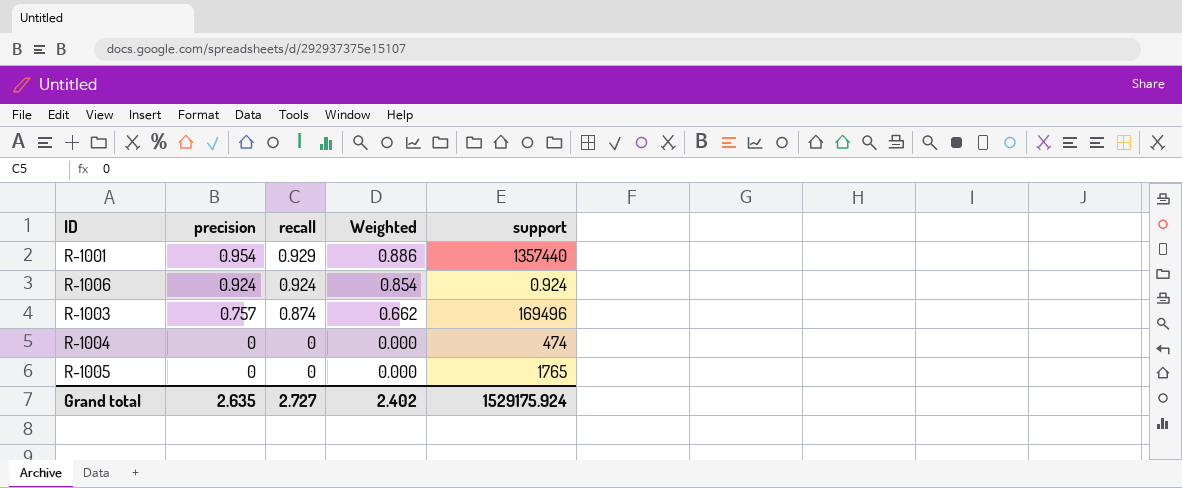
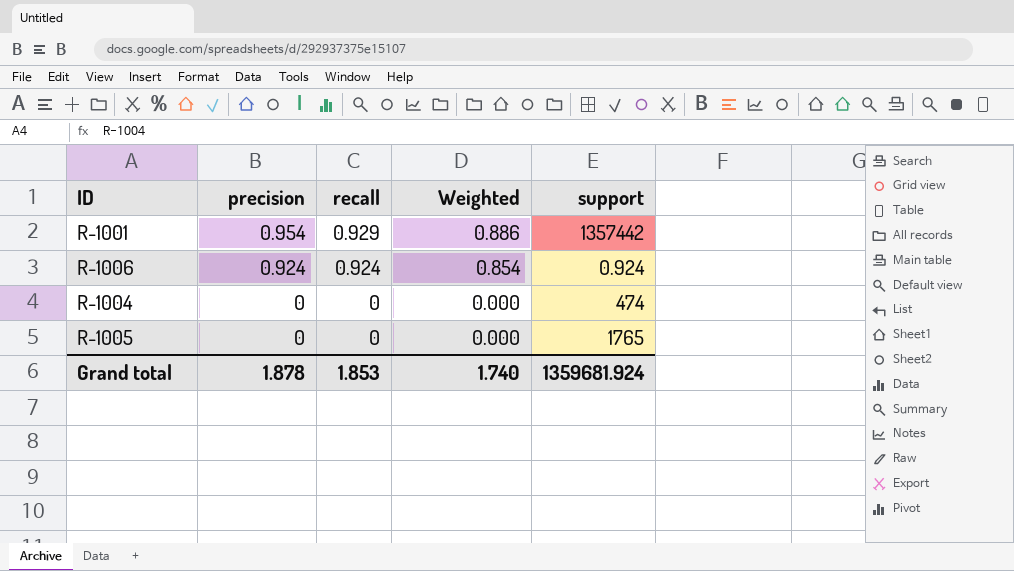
row R-1003: 0.757 | 0.874 | 0.662 | 169496 -> none
R-1001 | support: 1357440 -> 1357442
Grand total | precision: 2.635 -> 1.878
Grand total | recall: 2.727 -> 1.853
Grand total | Weighted: 2.402 -> 1.740
Grand total | support: 1529175.924 -> 1359681.924

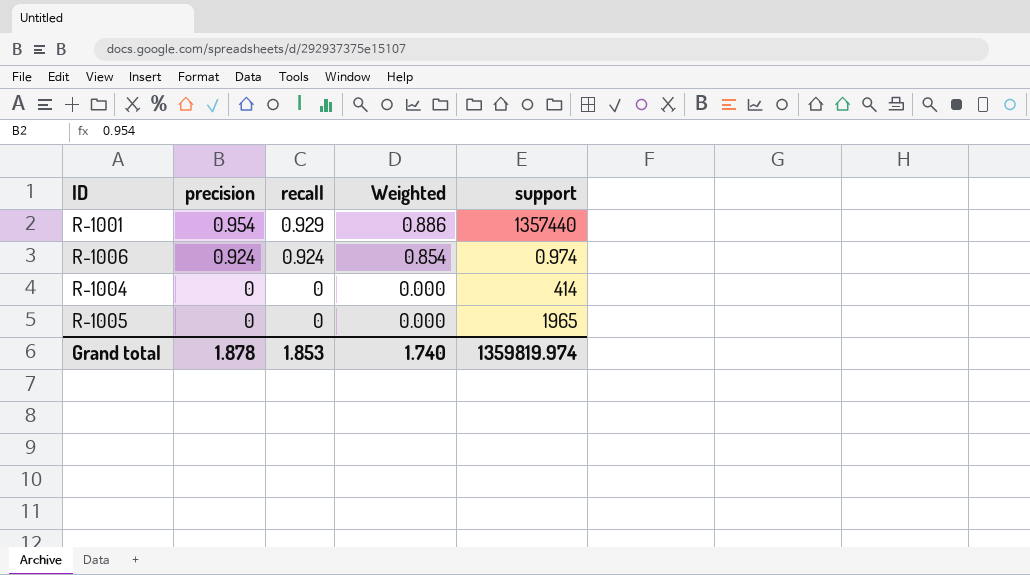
R-1001 | support: 1357442 -> 1357440
R-1006 | support: 0.924 -> 0.974
R-1004 | support: 474 -> 414
R-1005 | support: 1765 -> 1965
Grand total | support: 1359681.924 -> 1359819.974

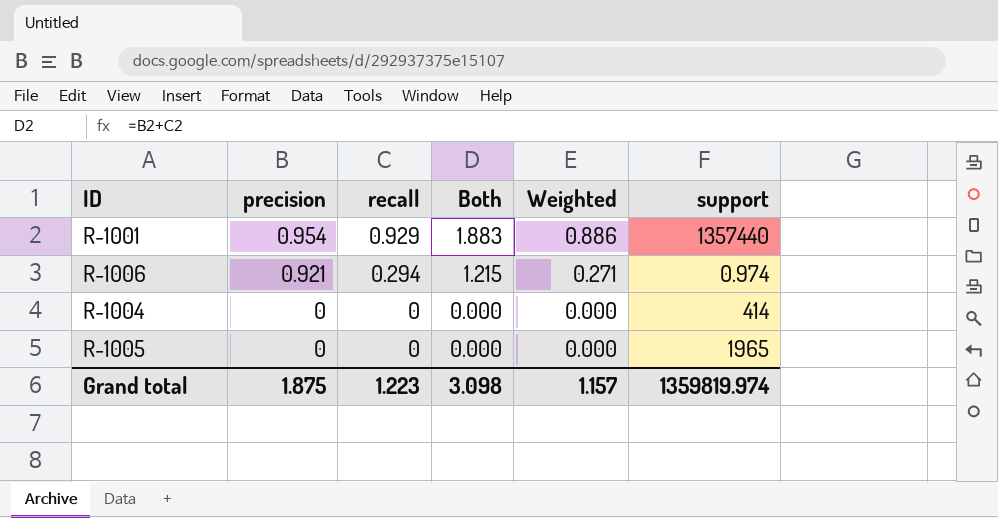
column Both | formula: none -> [precision] + [recall]
R-1006 | precision: 0.924 -> 0.921
R-1006 | recall: 0.924 -> 0.294
R-1006 | Weighted: 0.854 -> 0.271
Grand total | precision: 1.878 -> 1.875
Grand total | recall: 1.853 -> 1.223
Grand total | Weighted: 1.740 -> 1.157

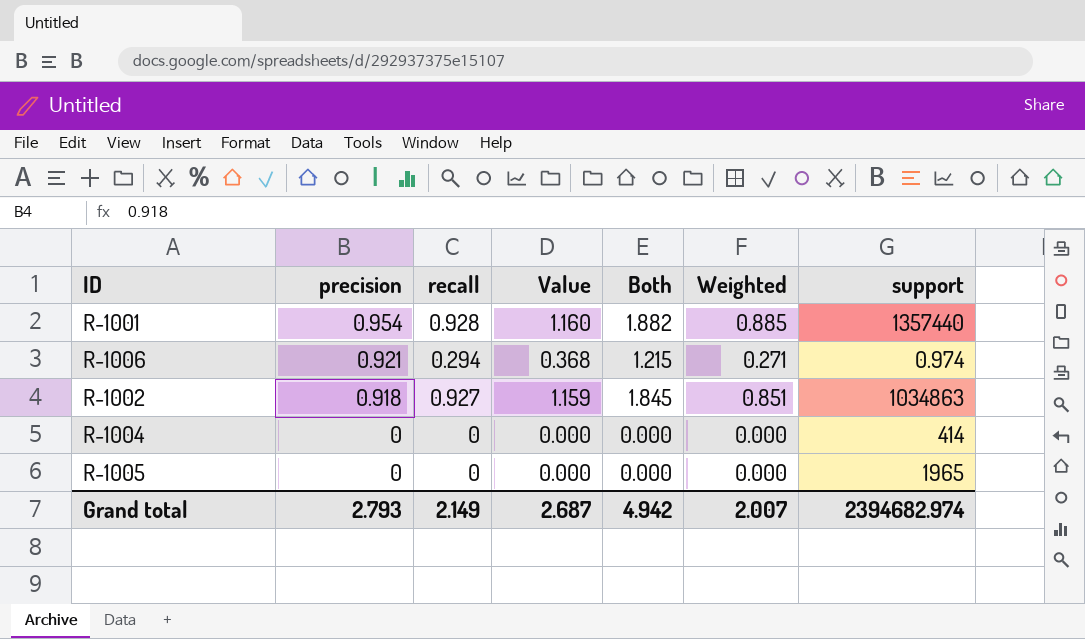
column Value | formula: none -> [recall] * 1.25
R-1001 | recall: 0.929 -> 0.928
R-1001 | Both: 1.883 -> 1.882
R-1001 | Weighted: 0.886 -> 0.885
row R-1002: none -> 0.918 | 0.927 | 1.159 | 1.845 | 0.851 | 1034863
Grand total | precision: 1.875 -> 2.793
Grand total | recall: 1.223 -> 2.149
Grand total | Both: 3.098 -> 4.942
Grand total | Weighted: 1.157 -> 2.007
Grand total | support: 1359819.974 -> 2394682.974

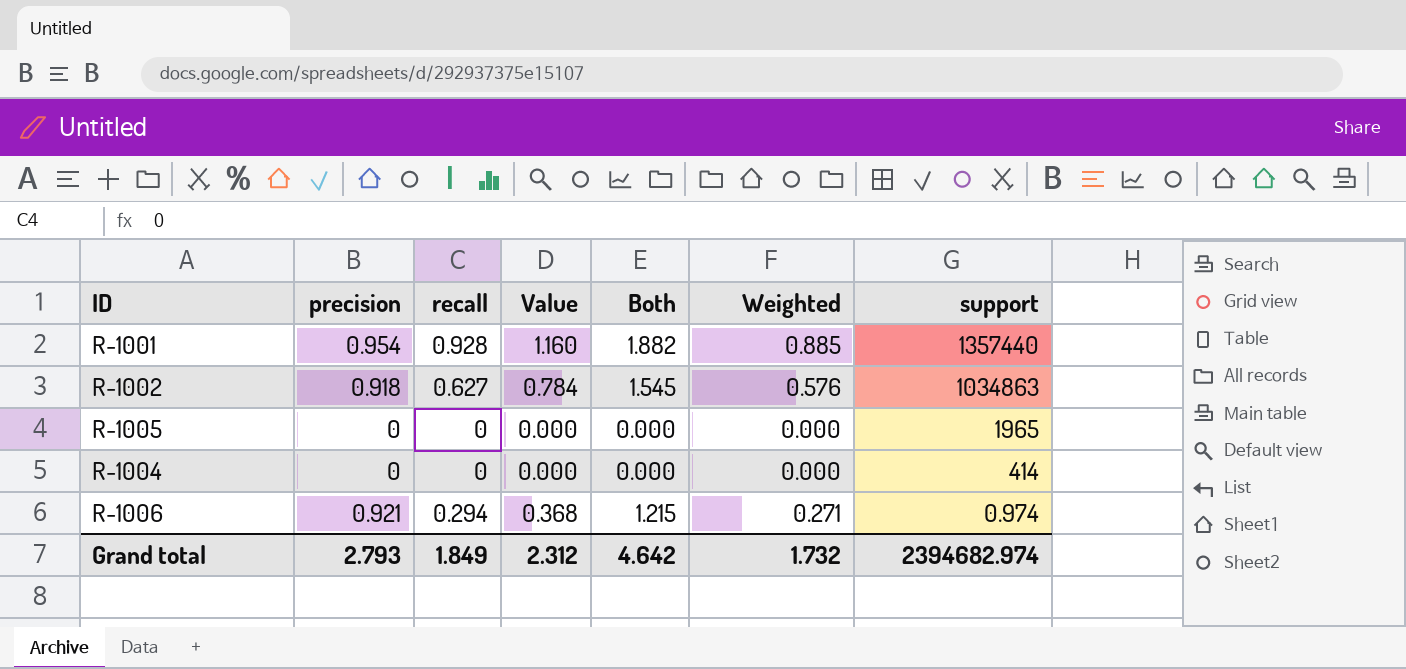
row order: precision descending -> support descending
R-1002 | recall: 0.927 -> 0.627
R-1002 | Value: 1.159 -> 0.784
R-1002 | Both: 1.845 -> 1.545
R-1002 | Weighted: 0.851 -> 0.576
Grand total | recall: 2.149 -> 1.849
Grand total | Value: 2.687 -> 2.312
Grand total | Both: 4.942 -> 4.642
Grand total | Weighted: 2.007 -> 1.732

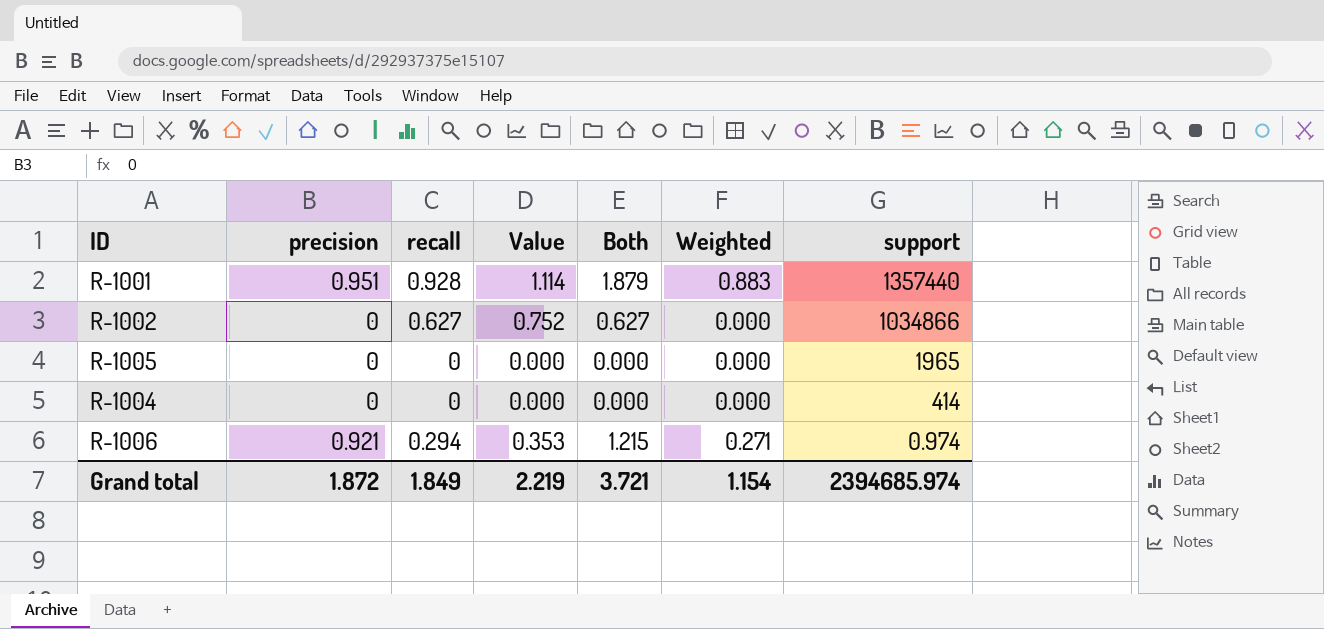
column Value | formula: [recall] * 1.25 -> [recall] * 1.2
R-1001 | precision: 0.954 -> 0.951
R-1001 | Both: 1.882 -> 1.879
R-1001 | Weighted: 0.885 -> 0.883
R-1002 | precision: 0.918 -> 0
R-1002 | Both: 1.545 -> 0.627
R-1002 | Weighted: 0.576 -> 0.000
R-1002 | support: 1034863 -> 1034866
Grand total | precision: 2.793 -> 1.872
Grand total | Value: 2.312 -> 2.219
Grand total | Both: 4.642 -> 3.721
Grand total | Weighted: 1.732 -> 1.154
Grand total | support: 2394682.974 -> 2394685.974

